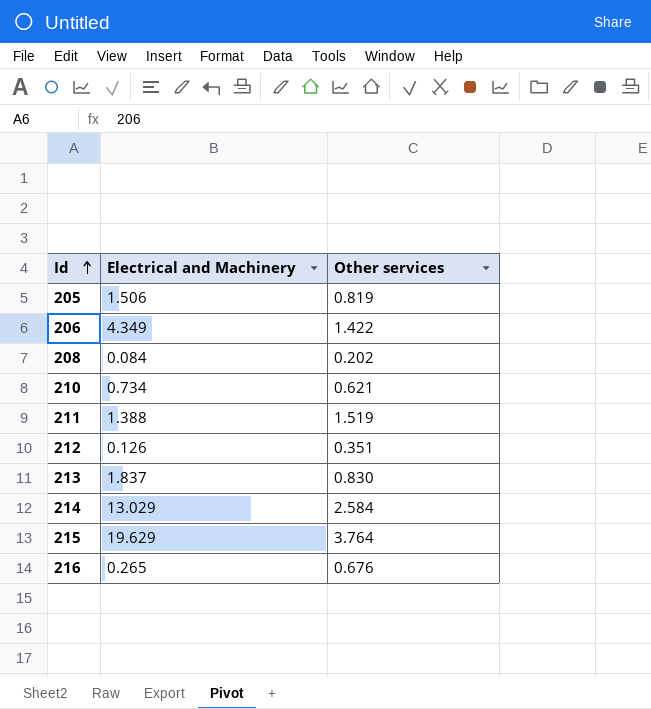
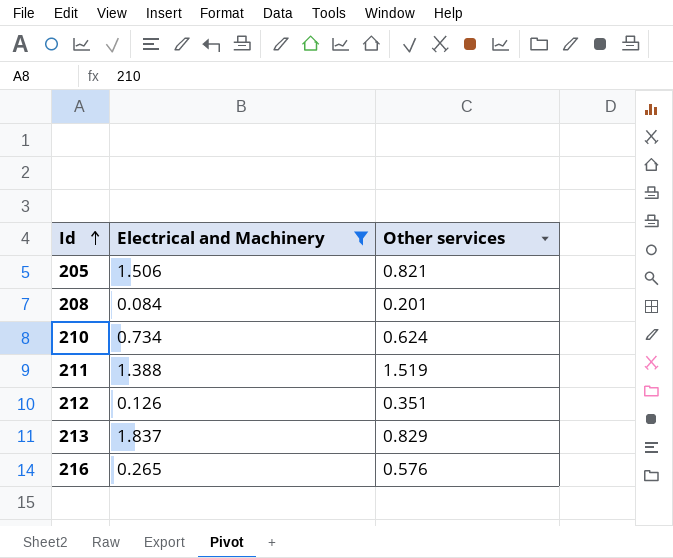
filter: none -> Electrical and Machinery <= 1.837
205 | Other services: 0.819 -> 0.821
208 | Other services: 0.202 -> 0.201
210 | Other services: 0.621 -> 0.624
213 | Other services: 0.830 -> 0.829
216 | Other services: 0.676 -> 0.576

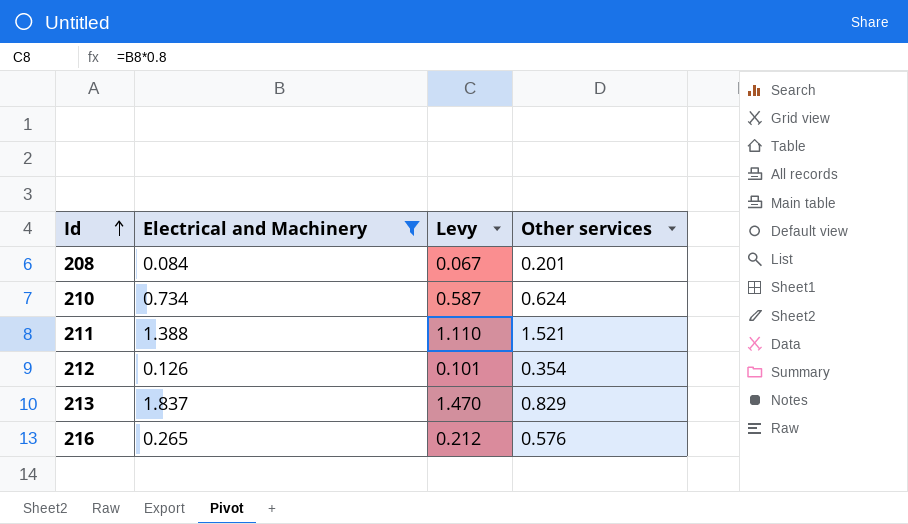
column Levy | formula: none -> [Electrical and Machinery] * 0.8
row 205: 1.506 | 0.821 -> none
211 | Other services: 1.519 -> 1.521
212 | Other services: 0.351 -> 0.354

